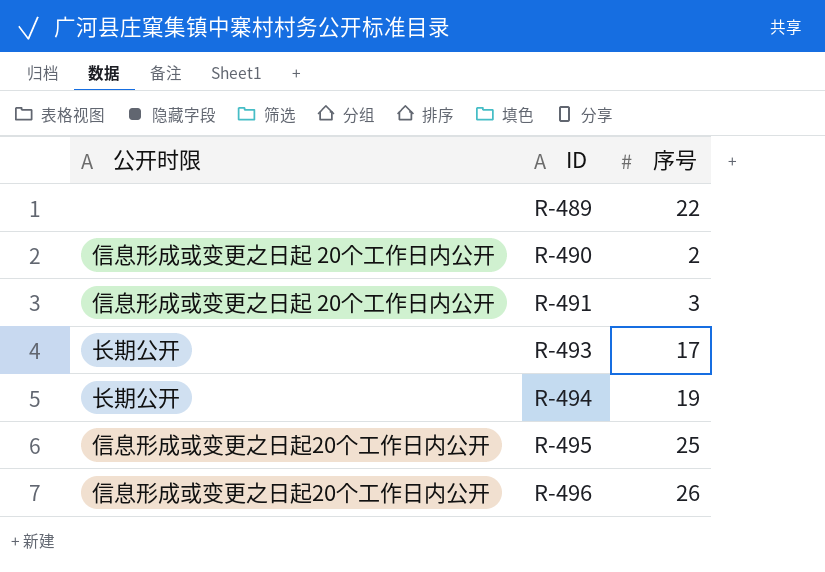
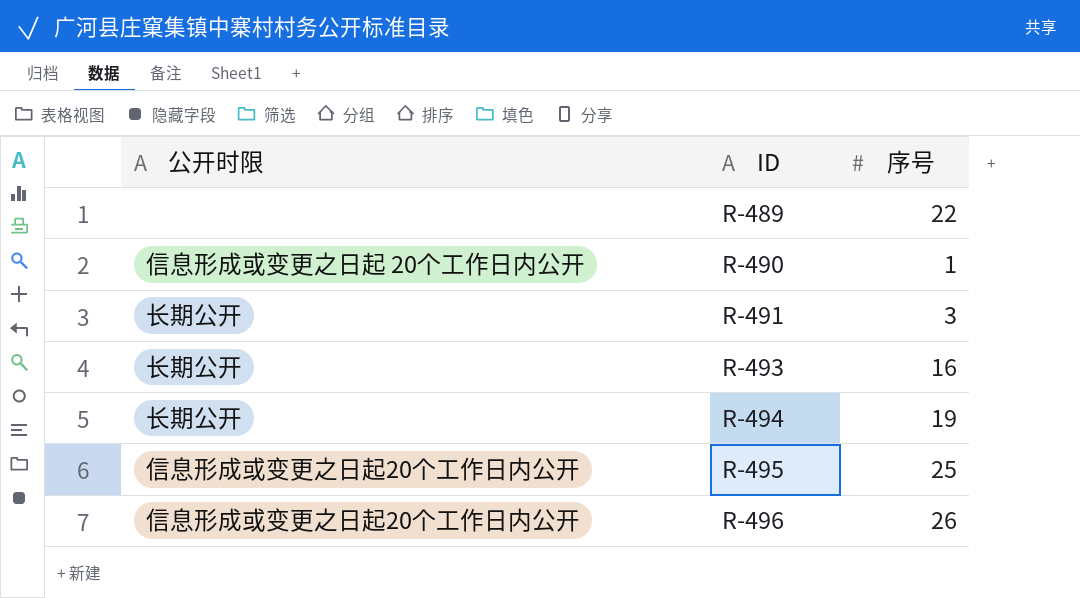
R-490 | 序号: 2 -> 1
R-491 | 公开时限: 信息形成或变更之日起 20个工作日内公开 -> 长期公开
R-493 | 序号: 17 -> 16

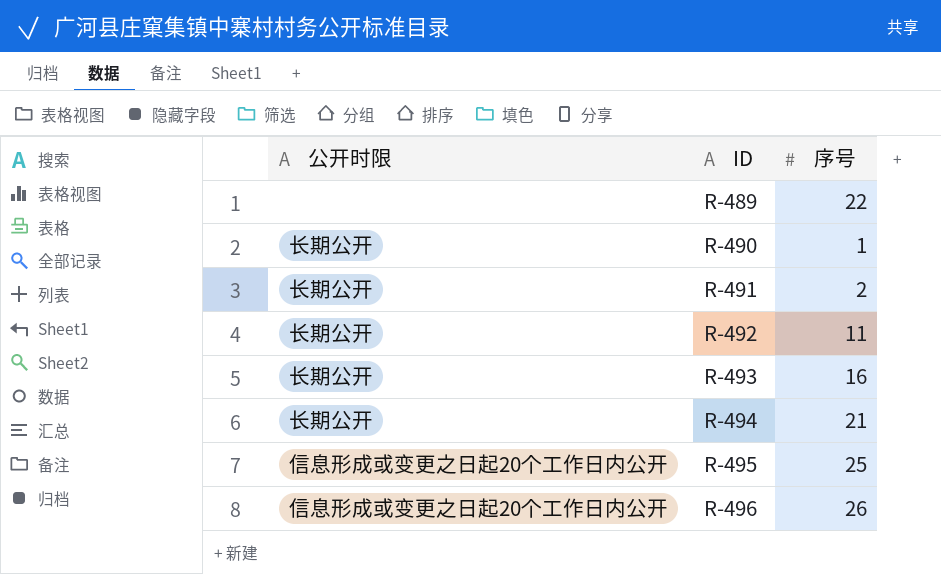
R-490 | 公开时限: 信息形成或变更之日起 20个工作日内公开 -> 长期公开
R-491 | 序号: 3 -> 2
row R-492: none -> 长期公开 | 11
R-494 | 序号: 19 -> 21

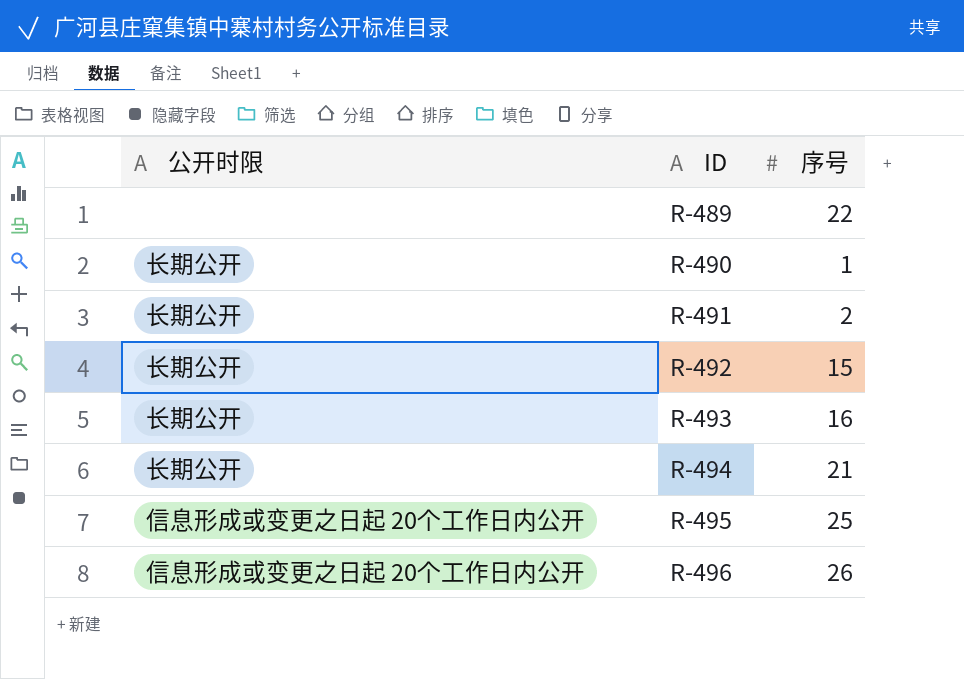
R-492 | 序号: 11 -> 15
R-495 | 公开时限: 信息形成或变更之日起20个工作日内公开 -> 信息形成或变更之日起 20个工作日内公开
R-496 | 公开时限: 信息形成或变更之日起20个工作日内公开 -> 信息形成或变更之日起 20个工作日内公开

